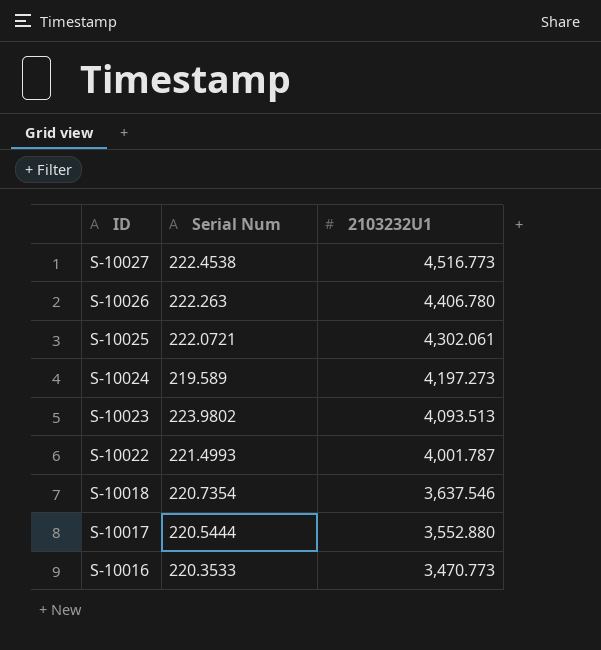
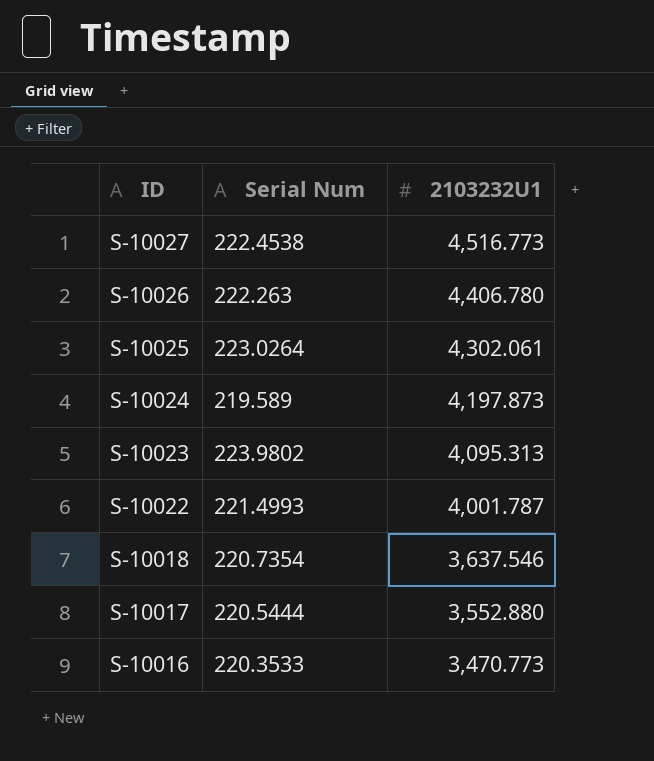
S-10025 | Serial Num: 222.0721 -> 223.0264
S-10024 | 2103232U1: 4,197.273 -> 4,197.873
S-10023 | 2103232U1: 4,093.513 -> 4,095.313

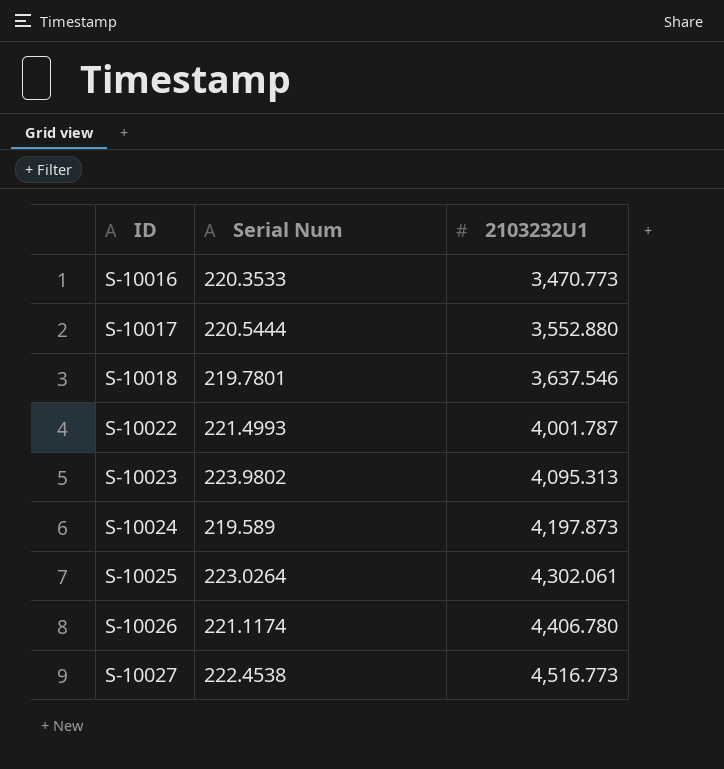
row order: ID descending -> ID ascending
S-10018 | Serial Num: 220.7354 -> 219.7801
S-10026 | Serial Num: 222.263 -> 221.1174

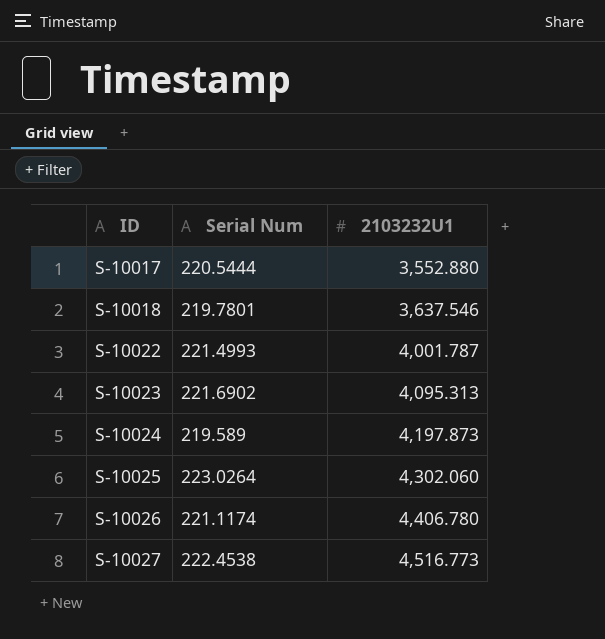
row S-10016: 220.3533 | 3,470.773 -> none
S-10023 | Serial Num: 223.9802 -> 221.6902
S-10025 | 2103232U1: 4,302.061 -> 4,302.060

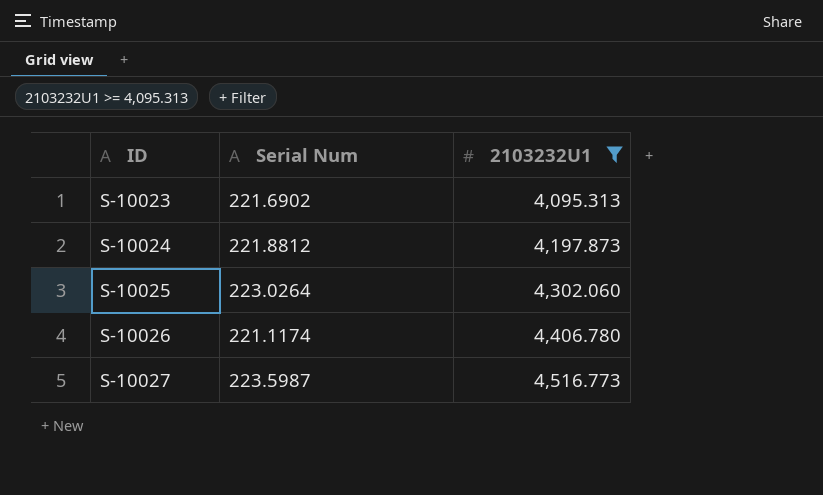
filter: none -> 2103232U1 >= 4,095.313
S-10024 | Serial Num: 219.589 -> 221.8812
S-10027 | Serial Num: 222.4538 -> 223.5987

